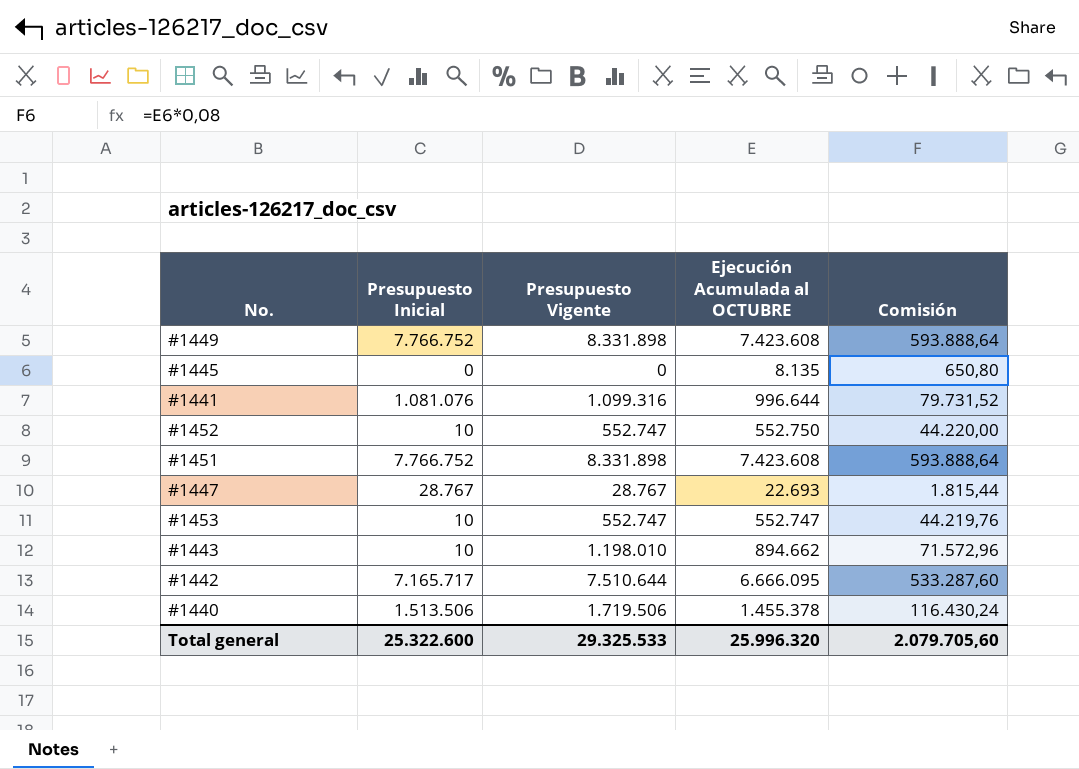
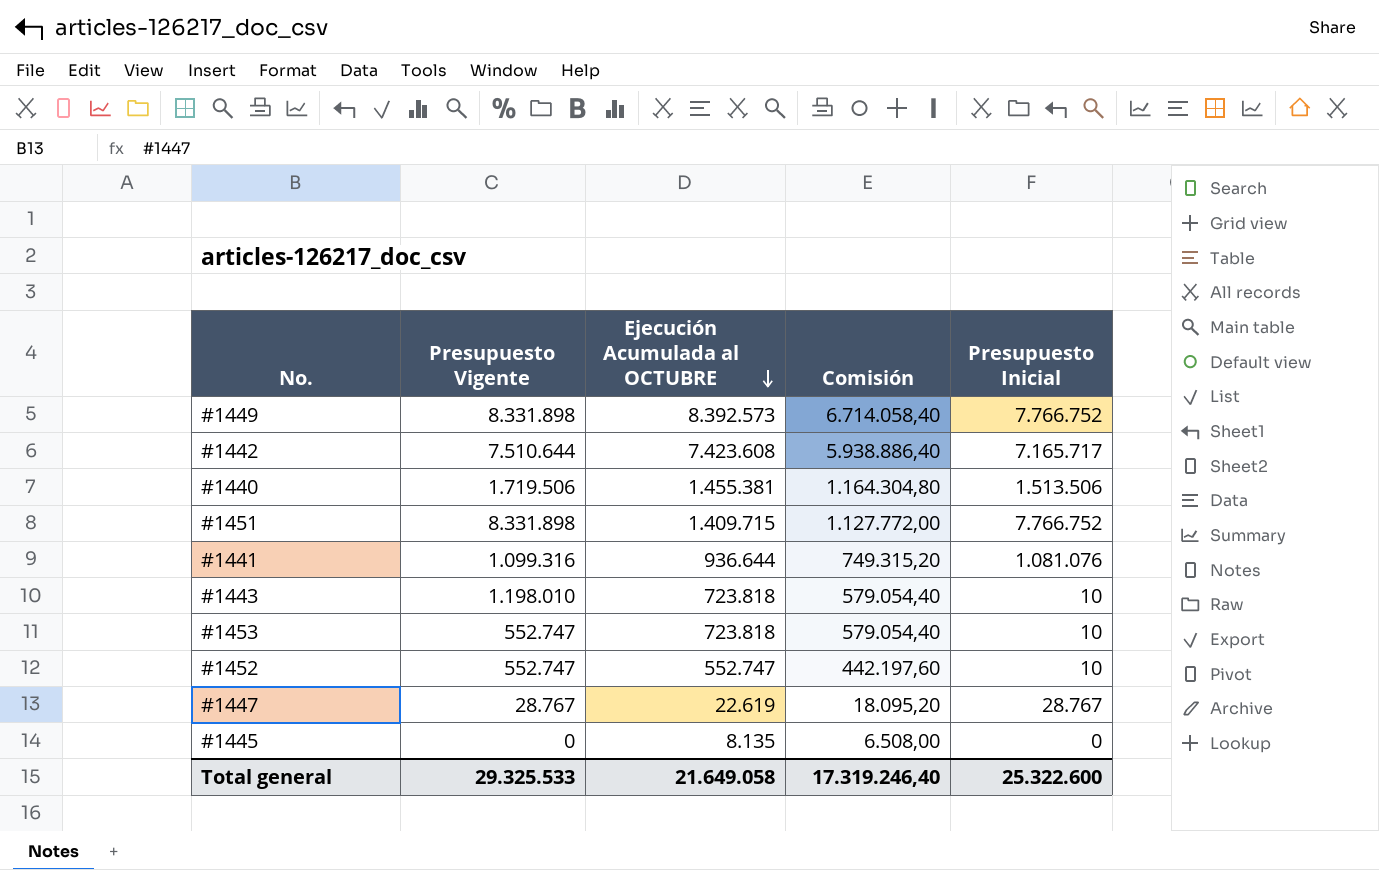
row order: none -> Ejecución Acumulada al OCTUBRE descending
column Comisión | formula: [Ejecución Acumulada al OCTUBRE] * 0,08 -> [Ejecución Acumulada al OCTUBRE] * 0,8
column Presupuesto Inicial | position: 2 -> 5
#1449 | Ejecución Acumulada al OCTUBRE: 7.423.608 -> 8.392.573
#1442 | Ejecución Acumulada al OCTUBRE: 6.666.095 -> 7.423.608
#1440 | Ejecución Acumulada al OCTUBRE: 1.455.378 -> 1.455.381
#1451 | Ejecución Acumulada al OCTUBRE: 7.423.608 -> 1.409.715
#1441 | Ejecución Acumulada al OCTUBRE: 996.644 -> 936.644
#1443 | Ejecución Acumulada al OCTUBRE: 894.662 -> 723.818
#1453 | Ejecución Acumulada al OCTUBRE: 552.747 -> 723.818
#1452 | Ejecución Acumulada al OCTUBRE: 552.750 -> 552.747
#1447 | Ejecución Acumulada al OCTUBRE: 22.693 -> 22.619
Total general | Ejecución Acumulada al OCTUBRE: 25.996.320 -> 21.649.058
Total general | Comisión: 2.079.705,60 -> 17.319.246,40

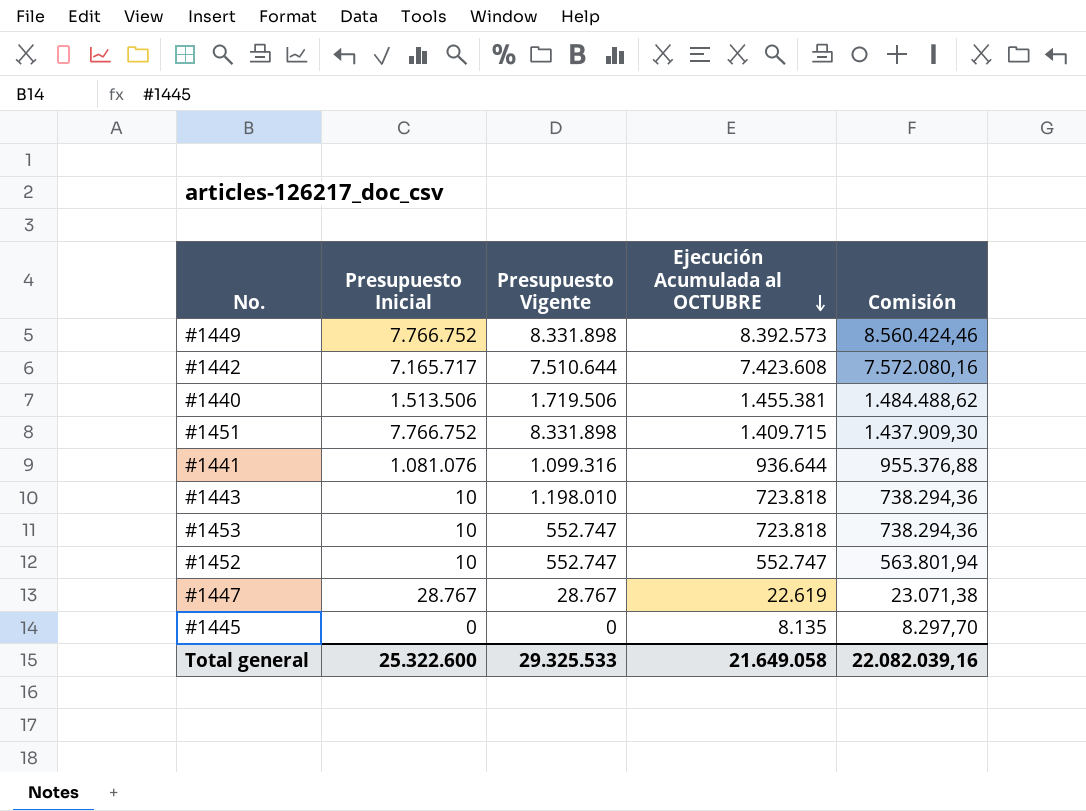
column Presupuesto Inicial | position: 5 -> 2
column Comisión | formula: [Ejecución Acumulada al OCTUBRE] * 0,8 -> [Ejecución Acumulada al OCTUBRE] * 1,02
Total general | Comisión: 17.319.246,40 -> 22.082.039,16

